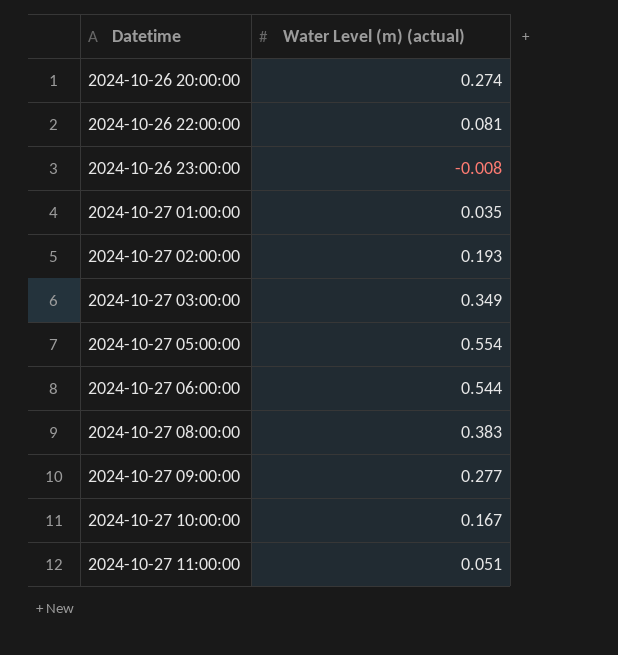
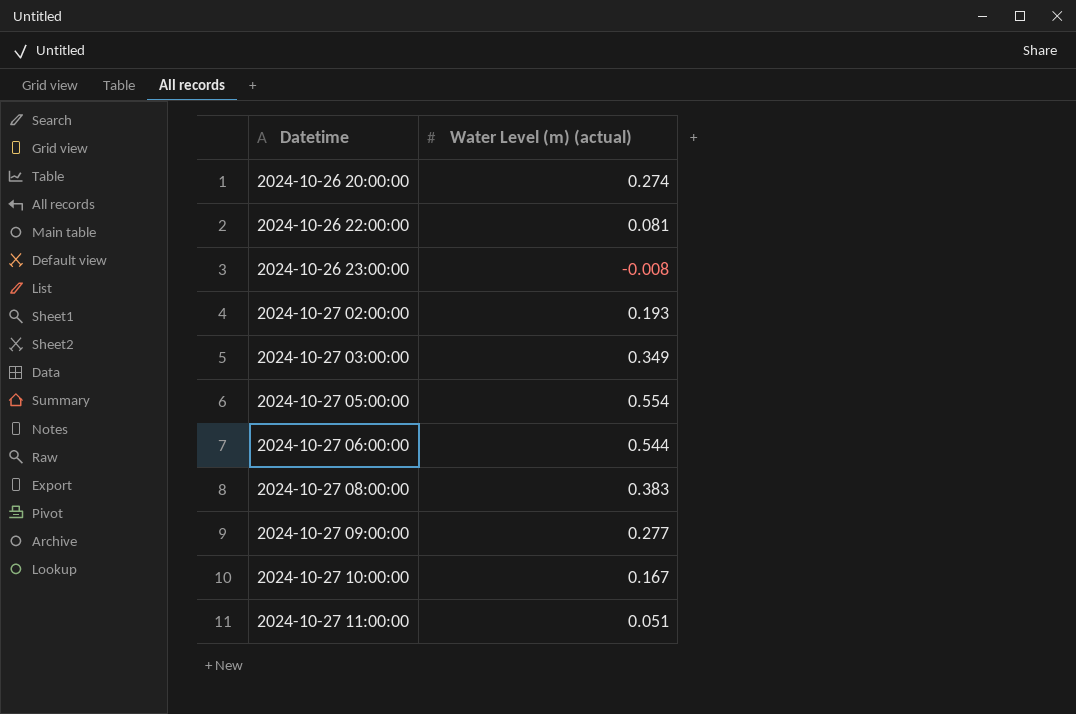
row 2024-10-27 01:00:00: 0.035 -> none

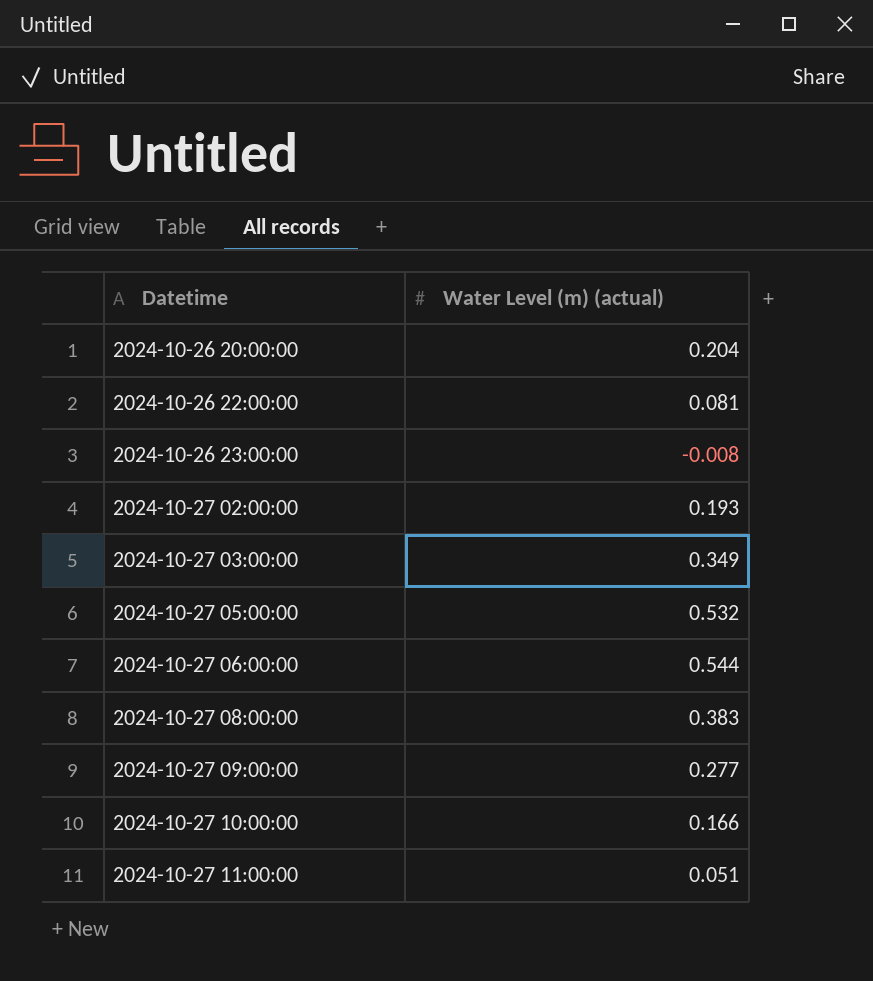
2024-10-26 20:00:00 | Water Level (m) (actual): 0.274 -> 0.204
2024-10-27 05:00:00 | Water Level (m) (actual): 0.554 -> 0.532
2024-10-27 10:00:00 | Water Level (m) (actual): 0.167 -> 0.166

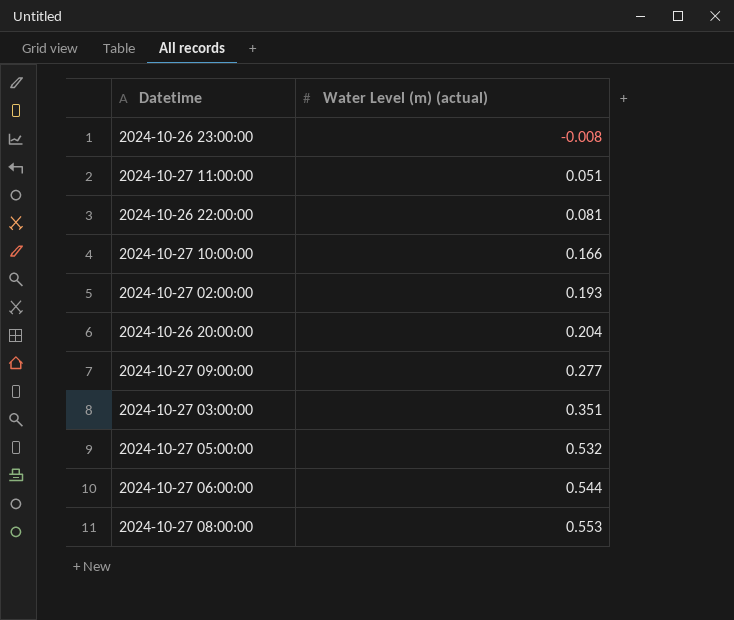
row order: Datetime ascending -> Water Level (m) (actual) ascending
2024-10-27 03:00:00 | Water Level (m) (actual): 0.349 -> 0.351
2024-10-27 08:00:00 | Water Level (m) (actual): 0.383 -> 0.553

